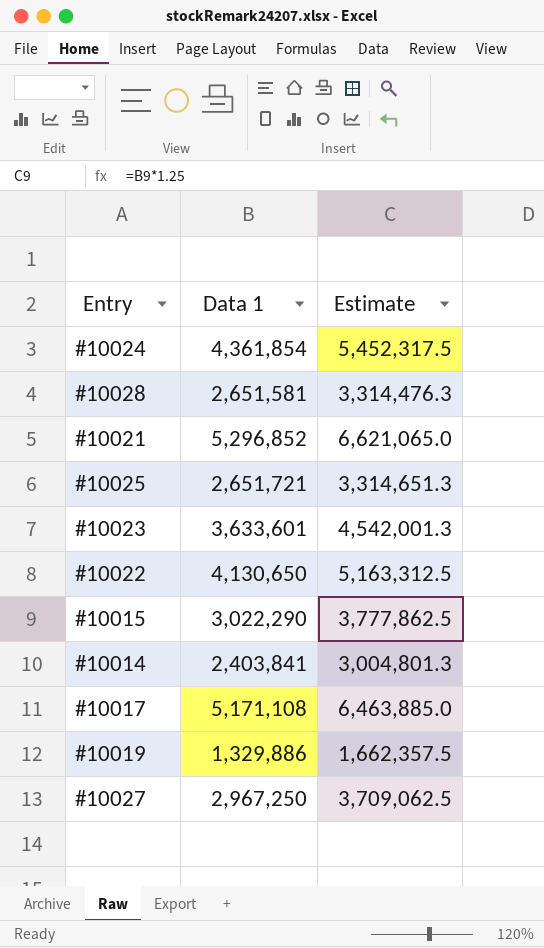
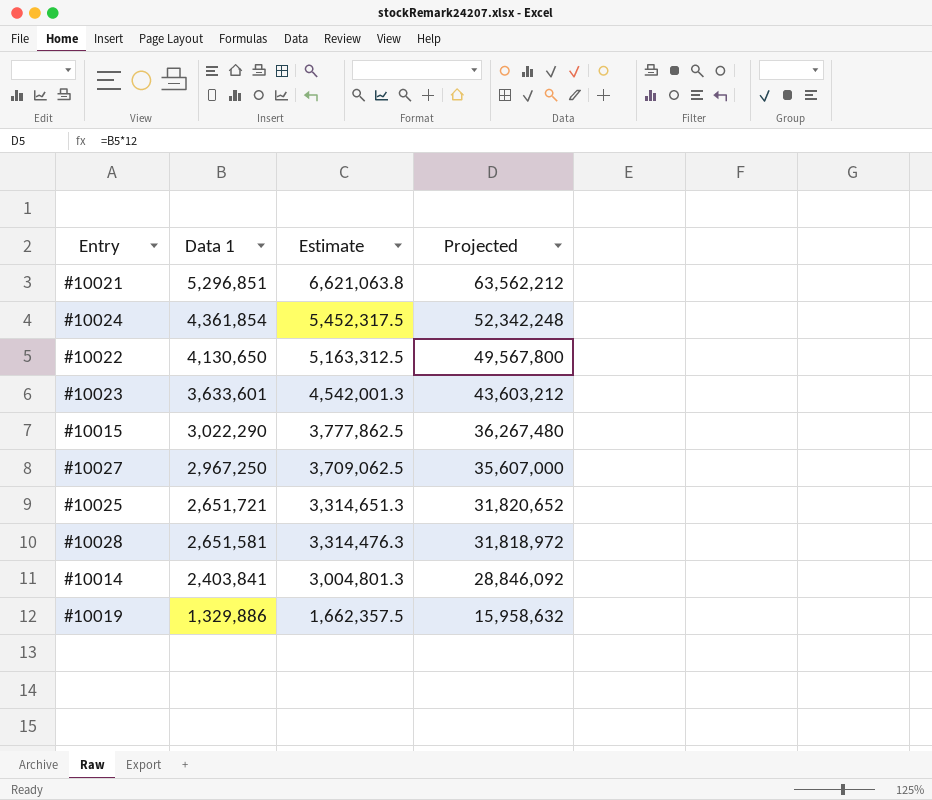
row order: none -> Data 1 descending
column Projected | formula: none -> [Data 1] * 12
row #10017: 5,171,108 | 6,463,885.0 -> none
#10021 | Data 1: 5,296,852 -> 5,296,851
#10021 | Estimate: 6,621,065.0 -> 6,621,063.8

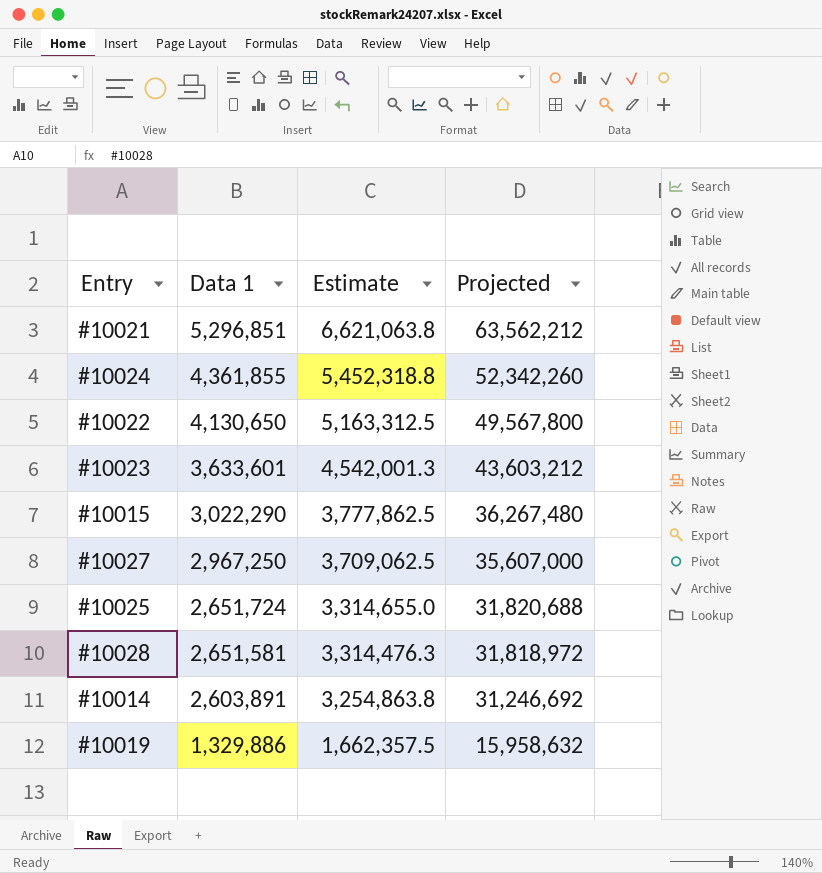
#10024 | Data 1: 4,361,854 -> 4,361,855
#10024 | Estimate: 5,452,317.5 -> 5,452,318.8
#10024 | Projected: 52,342,248 -> 52,342,260
#10025 | Data 1: 2,651,721 -> 2,651,724
#10025 | Estimate: 3,314,651.3 -> 3,314,655.0
#10025 | Projected: 31,820,652 -> 31,820,688
#10014 | Data 1: 2,403,841 -> 2,603,891
#10014 | Estimate: 3,004,801.3 -> 3,254,863.8
#10014 | Projected: 28,846,092 -> 31,246,692

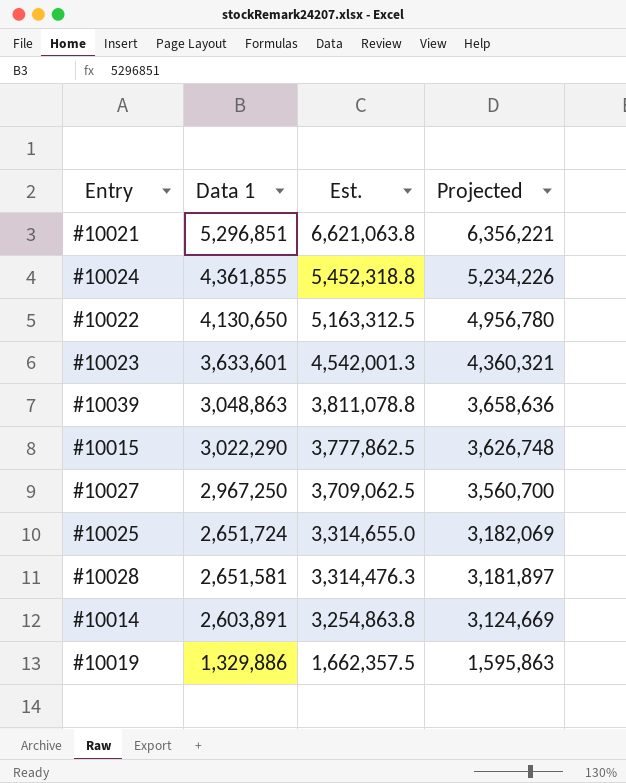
column name: Estimate -> Est.
column Projected | formula: [Data 1] * 12 -> [Data 1] * 1.2
row #10039: none -> 3,048,863 | 3,811,078.8 | 3,658,636

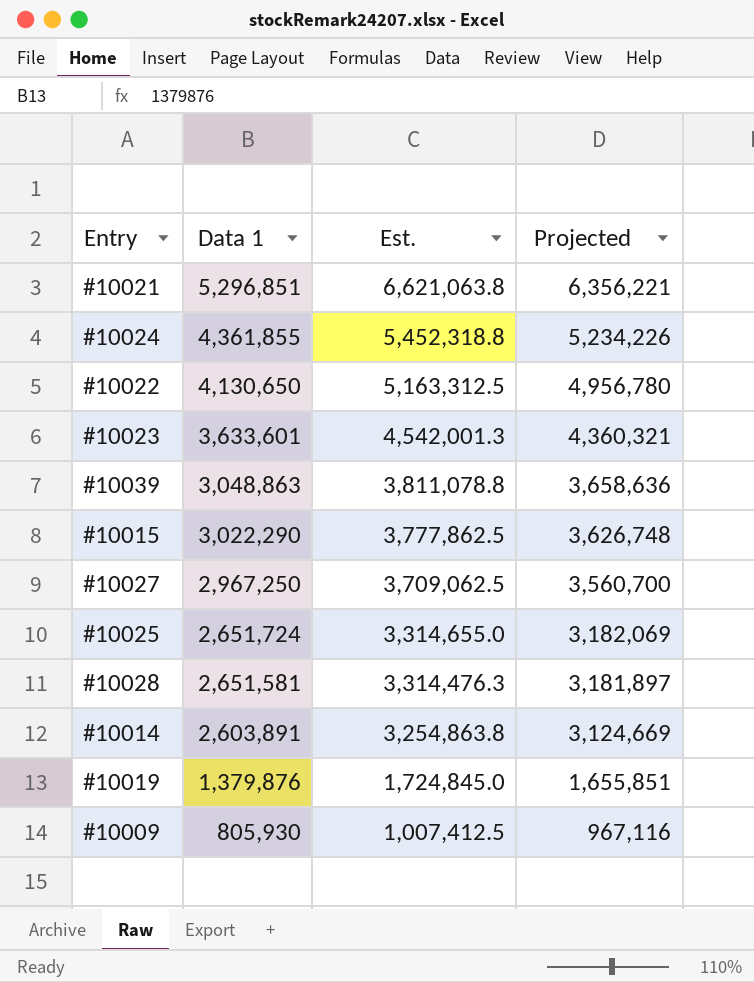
#10019 | Data 1: 1,329,886 -> 1,379,876
#10019 | Est.: 1,662,357.5 -> 1,724,845.0
#10019 | Projected: 1,595,863 -> 1,655,851
row #10009: none -> 805,930 | 1,007,412.5 | 967,116

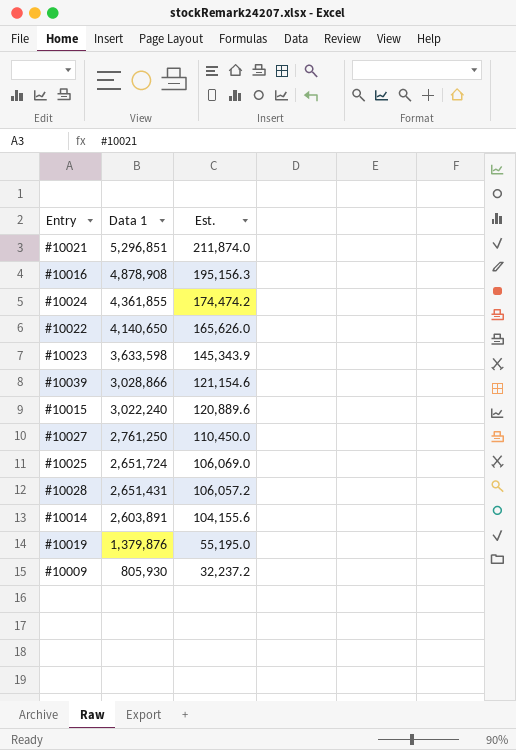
column Projected | formula: [Data 1] * 1.2 -> none
column Est. | formula: [Data 1] * 1.25 -> [Data 1] * 0.04
row #10016: none -> 4,878,908 | 195,156.3
#10022 | Data 1: 4,130,650 -> 4,140,650
#10023 | Data 1: 3,633,601 -> 3,633,598
#10039 | Data 1: 3,048,863 -> 3,028,866
#10015 | Data 1: 3,022,290 -> 3,022,240
#10027 | Data 1: 2,967,250 -> 2,761,250
#10028 | Data 1: 2,651,581 -> 2,651,431

